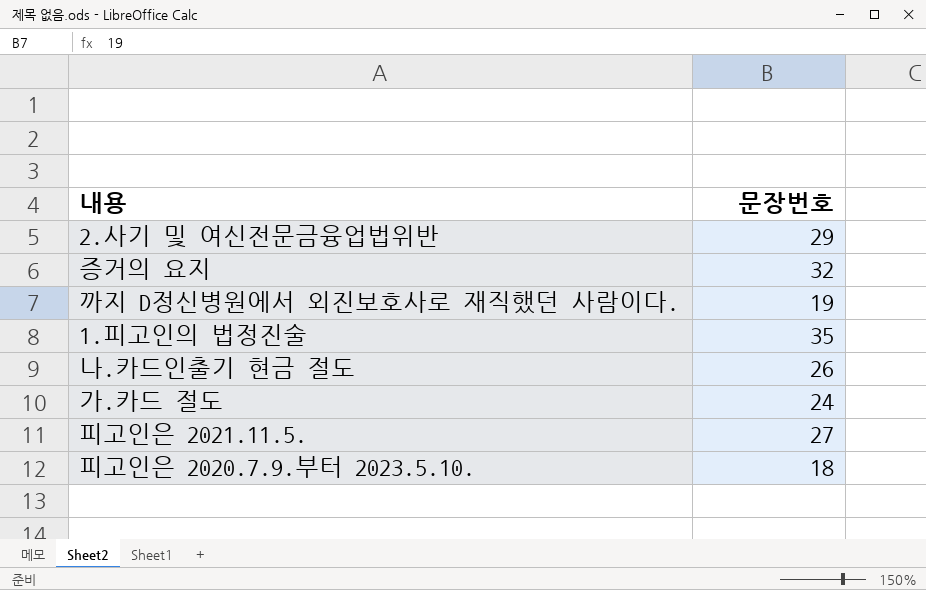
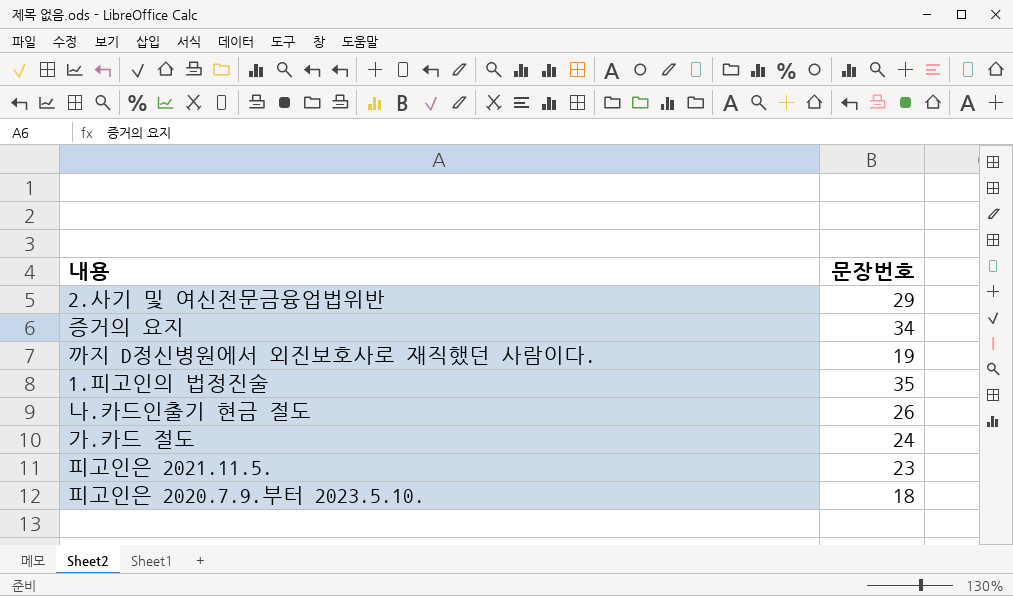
증거의 요지 | 문장번호: 32 -> 34
피고인은 2021.11.5. | 문장번호: 27 -> 23

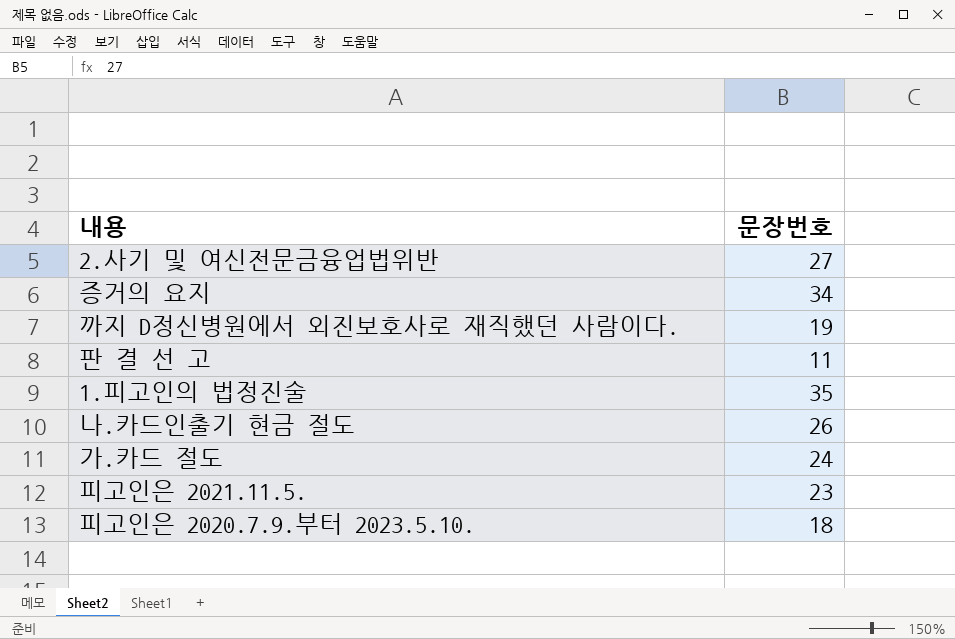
2.사기 및 여신전문금융업법위반 | 문장번호: 29 -> 27
row 판 결 선 고: none -> 11

